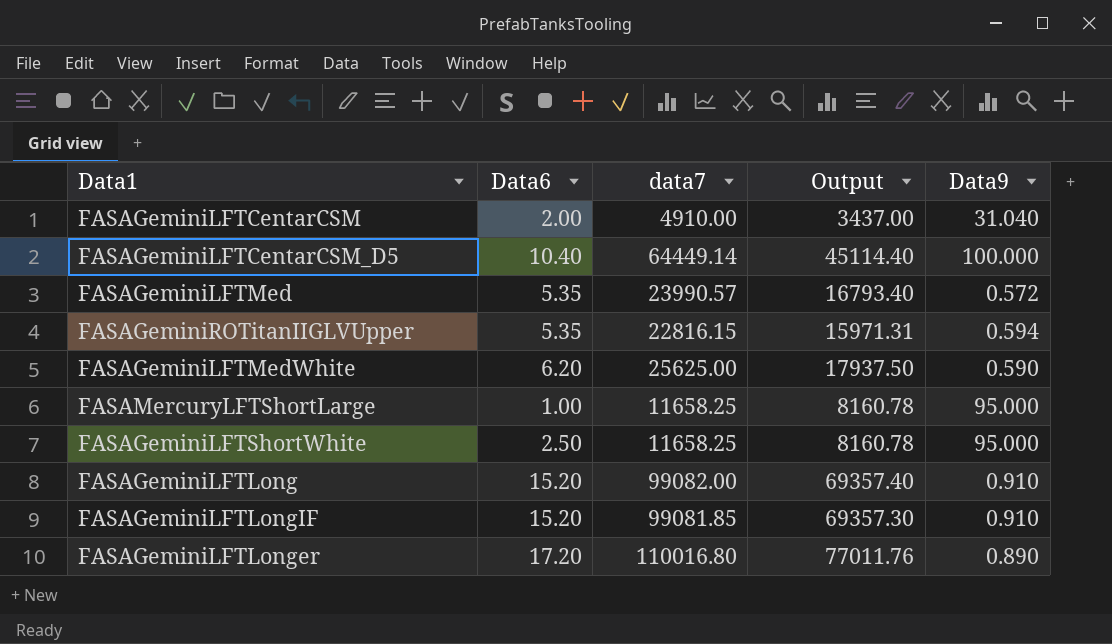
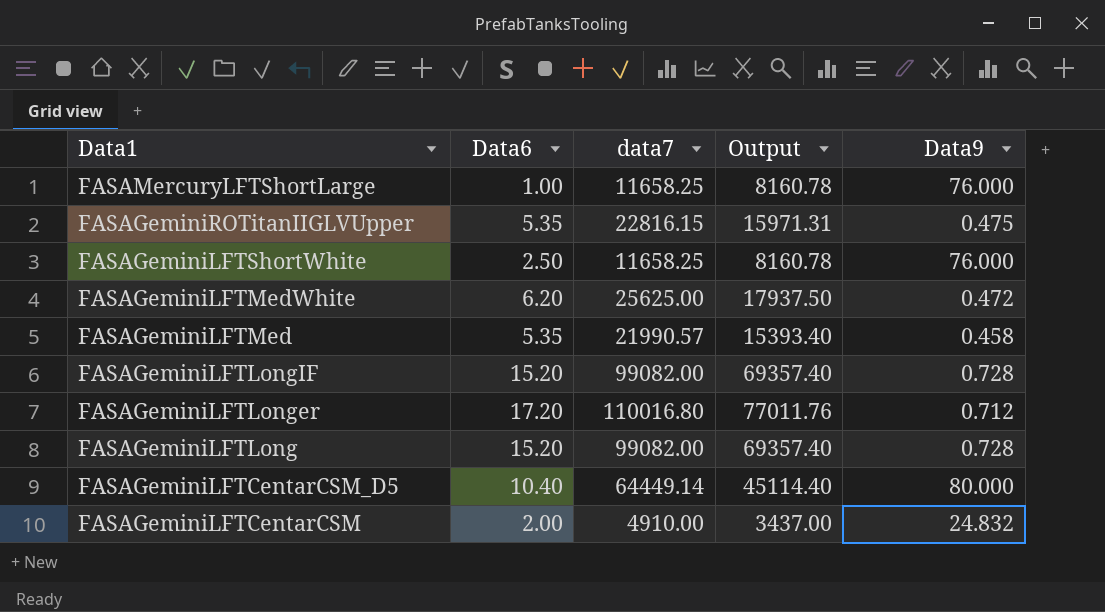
row order: none -> Data1 descending
FASAMercuryLFTShortLarge | Data9: 95.000 -> 76.000
FASAGeminiROTitanIIGLVUpper | Data9: 0.594 -> 0.475
FASAGeminiLFTShortWhite | Data9: 95.000 -> 76.000
FASAGeminiLFTMedWhite | Data9: 0.590 -> 0.472
FASAGeminiLFTMed | data7: 23990.57 -> 21990.57
FASAGeminiLFTMed | Output: 16793.40 -> 15393.40
FASAGeminiLFTMed | Data9: 0.572 -> 0.458
FASAGeminiLFTLongIF | data7: 99081.85 -> 99082.00
FASAGeminiLFTLongIF | Output: 69357.30 -> 69357.40
FASAGeminiLFTLongIF | Data9: 0.910 -> 0.728
FASAGeminiLFTLonger | Data9: 0.890 -> 0.712
FASAGeminiLFTLong | Data9: 0.910 -> 0.728
FASAGeminiLFTCentarCSM_D5 | Data9: 100.000 -> 80.000
FASAGeminiLFTCentarCSM | Data9: 31.040 -> 24.832

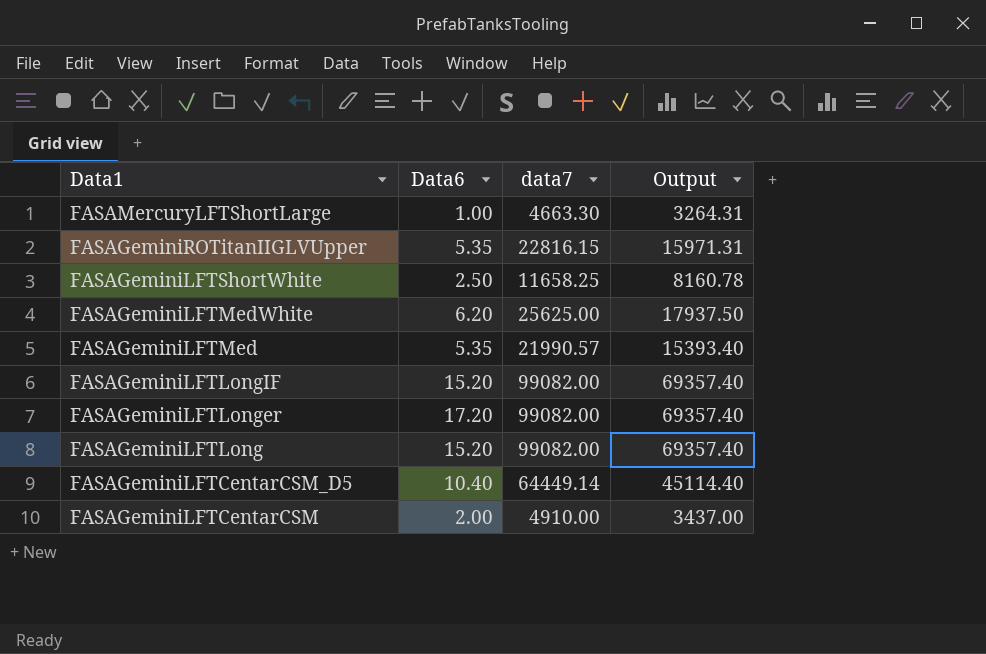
column Data9 | position: 5 -> none
FASAMercuryLFTShortLarge | data7: 11658.25 -> 4663.30
FASAMercuryLFTShortLarge | Output: 8160.78 -> 3264.31
FASAGeminiLFTLonger | data7: 110016.80 -> 99082.00
FASAGeminiLFTLonger | Output: 77011.76 -> 69357.40

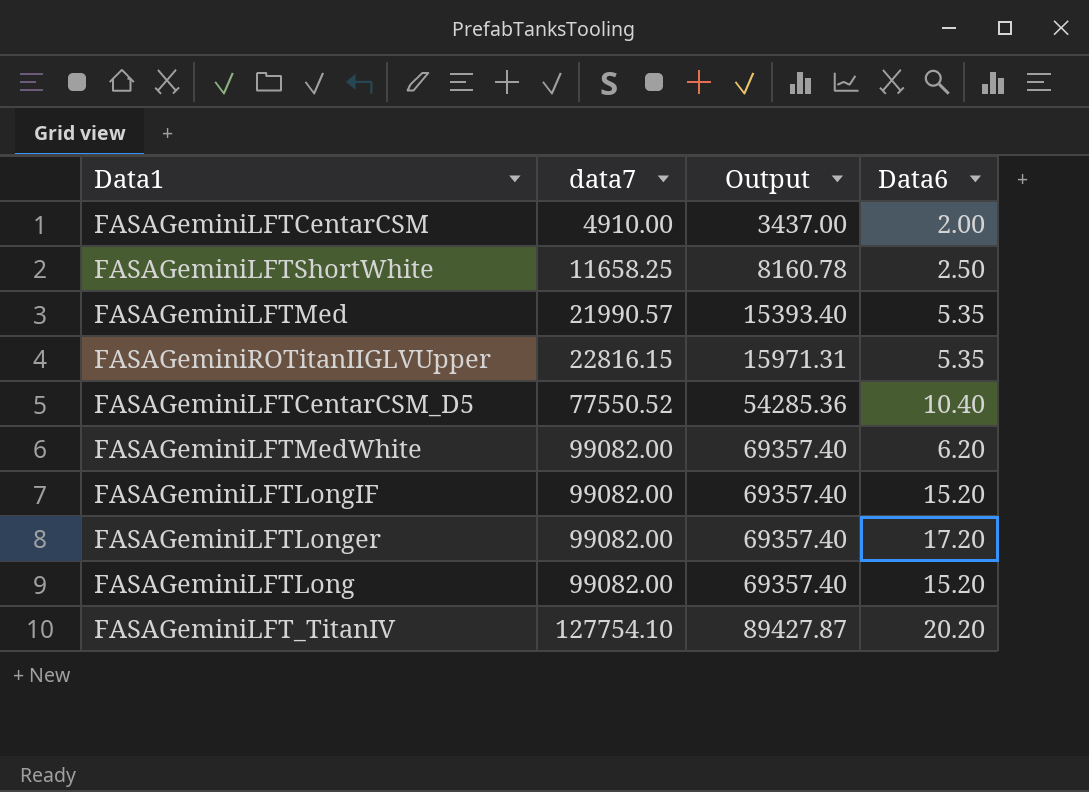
row order: Data1 descending -> data7 ascending
column Data6 | position: 2 -> 4
row FASAMercuryLFTShortLarge: 1.00 | 4663.30 | 3264.31 -> none
FASAGeminiLFTCentarCSM_D5 | data7: 64449.14 -> 77550.52
FASAGeminiLFTCentarCSM_D5 | Output: 45114.40 -> 54285.36
FASAGeminiLFTMedWhite | data7: 25625.00 -> 99082.00
FASAGeminiLFTMedWhite | Output: 17937.50 -> 69357.40
row FASAGeminiLFT_TitanIV: none -> 127754.10 | 89427.87 | 20.20

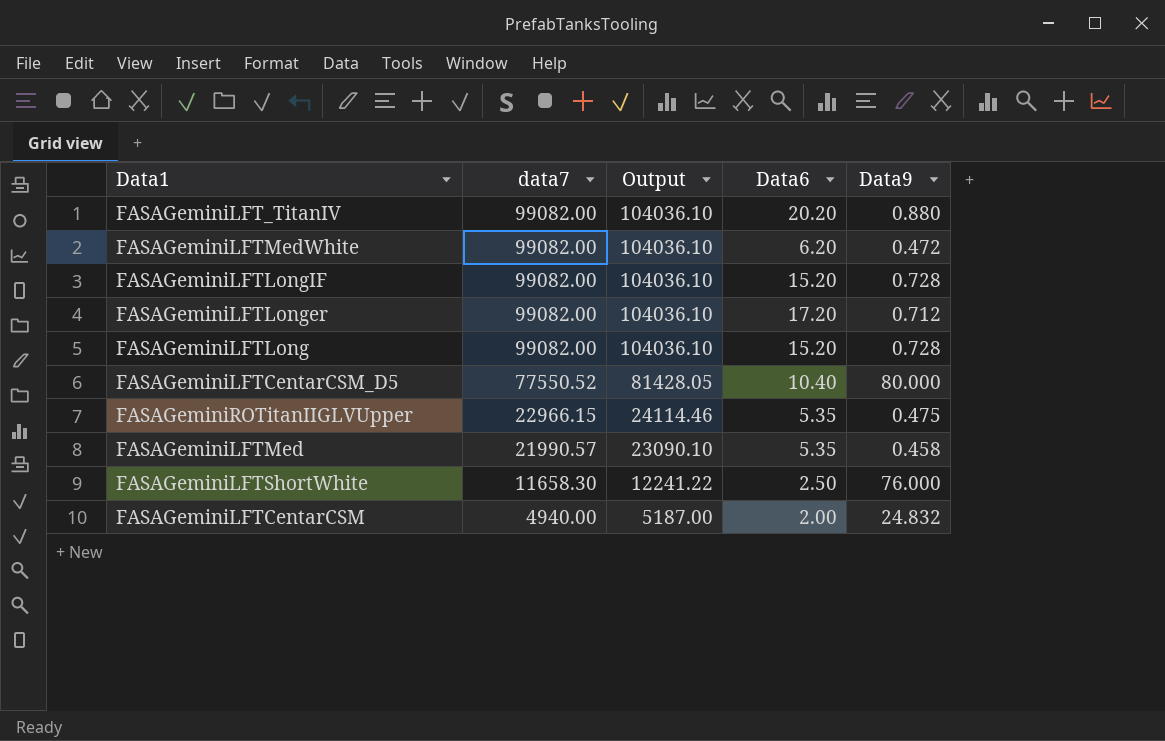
row order: data7 ascending -> data7 descending
column Output | formula: [data7] * 0.7 -> [data7] * 1.05
column Data9 | position: none -> 5
FASAGeminiLFT_TitanIV | data7: 127754.10 -> 99082.00
FASAGeminiROTitanIIGLVUpper | data7: 22816.15 -> 22966.15
FASAGeminiLFTShortWhite | data7: 11658.25 -> 11658.30
FASAGeminiLFTCentarCSM | data7: 4910.00 -> 4940.00

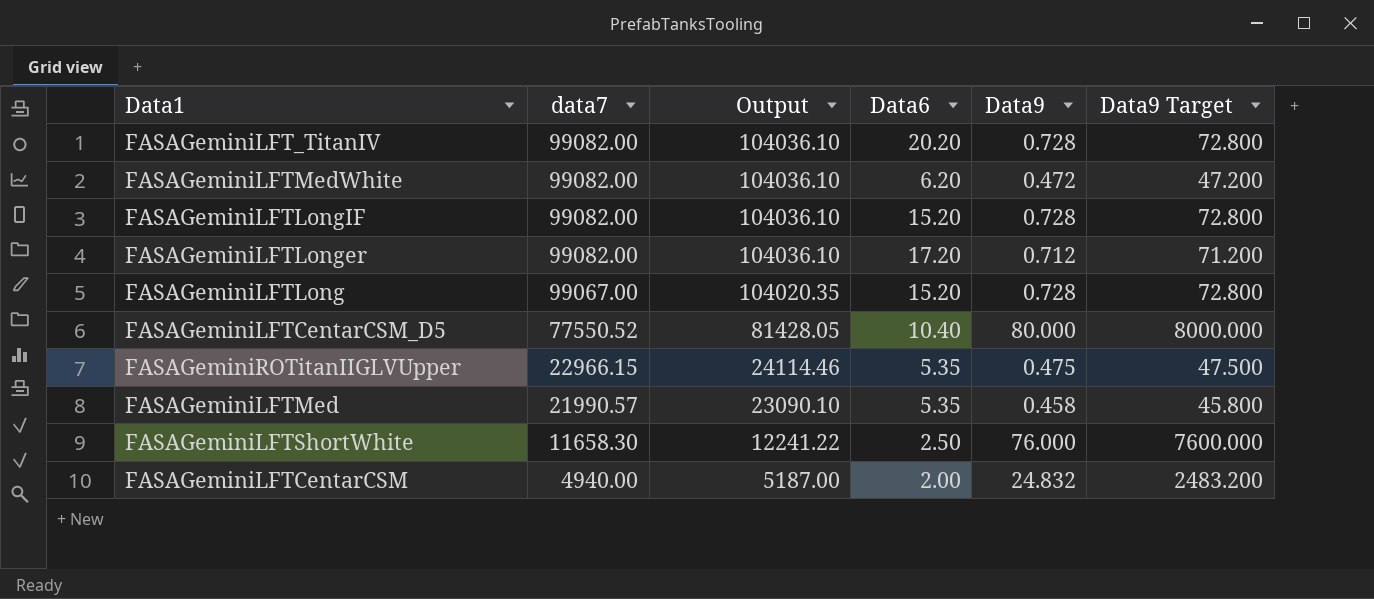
column Data9 Target | formula: none -> [Data9] * 100
FASAGeminiLFT_TitanIV | Data9: 0.880 -> 0.728
FASAGeminiLFTLong | data7: 99082.00 -> 99067.00
FASAGeminiLFTLong | Output: 104036.10 -> 104020.35

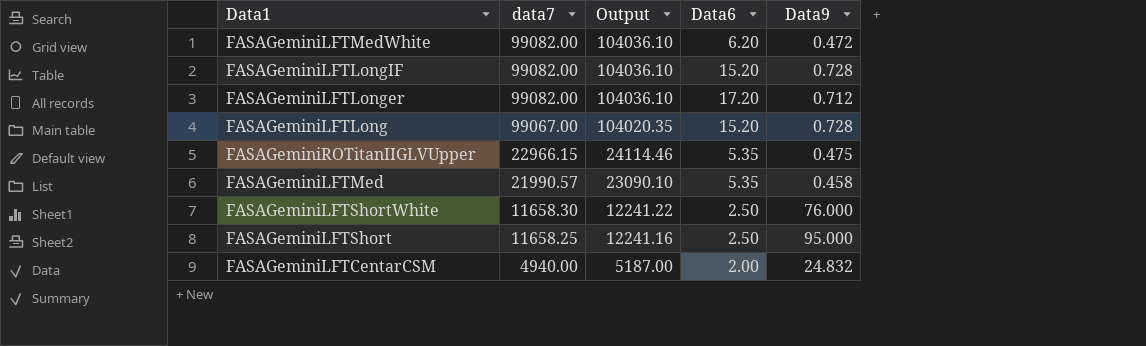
column Data9 Target | formula: [Data9] * 100 -> none
row FASAGeminiLFT_TitanIV: 99082.00 | 104036.10 | 20.20 | 0.728 | 72.800 -> none
row FASAGeminiLFTCentarCSM_D5: 77550.52 | 81428.05 | 10.40 | 80.000 | 8000.000 -> none
row FASAGeminiLFTShort: none -> 11658.25 | 12241.16 | 2.50 | 95.000

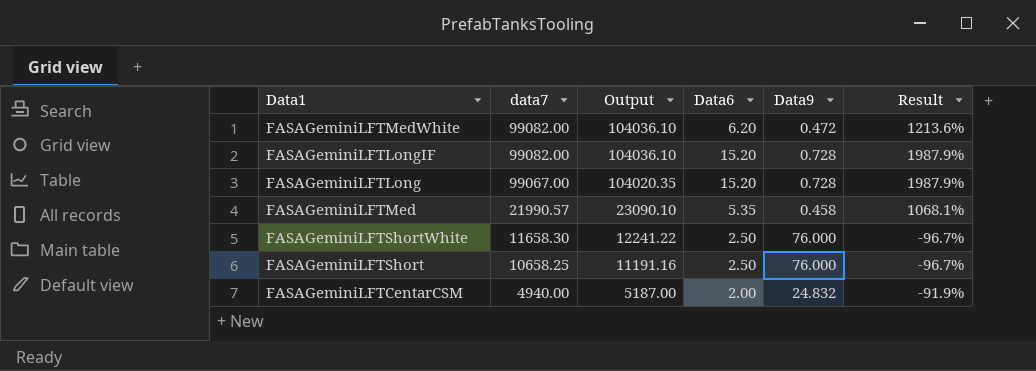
column Result | formula: none -> ([Data6] - [Data9]) / [Data9]
row FASAGeminiLFTLonger: 99082.00 | 104036.10 | 17.20 | 0.712 -> none
row FASAGeminiROTitanIIGLVUpper: 22966.15 | 24114.46 | 5.35 | 0.475 -> none
FASAGeminiLFTShort | data7: 11658.25 -> 10658.25
FASAGeminiLFTShort | Output: 12241.16 -> 11191.16
FASAGeminiLFTShort | Data9: 95.000 -> 76.000

